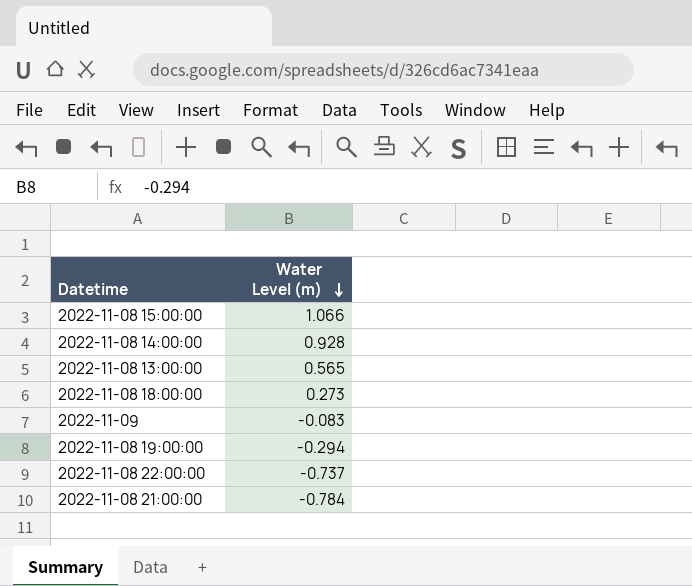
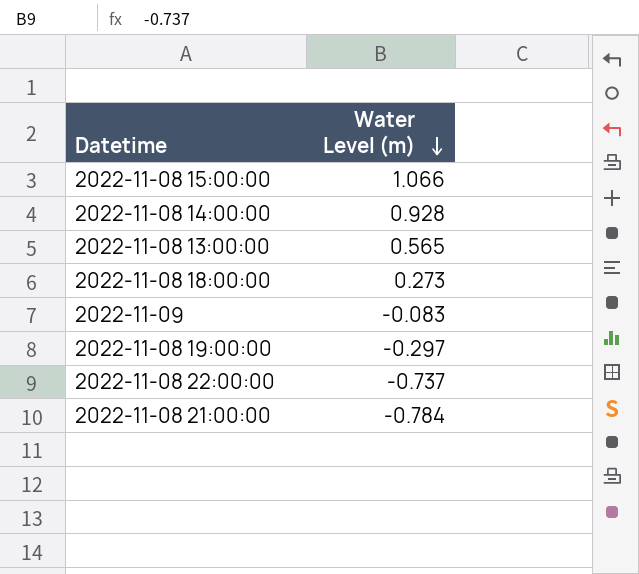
2022-11-08 19:00:00 | Water Level (m): -0.294 -> -0.297

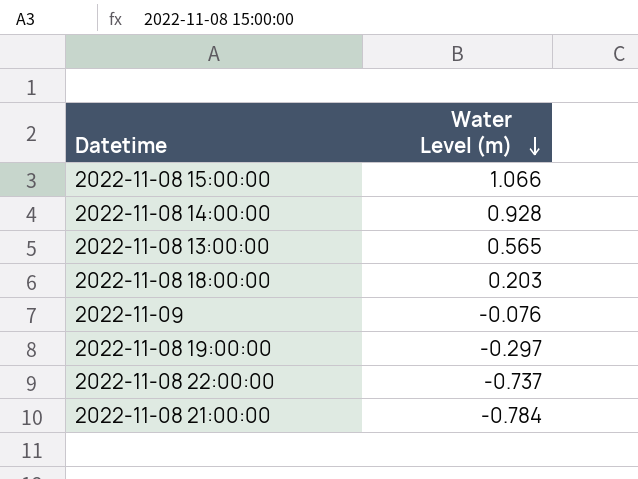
2022-11-08 18:00:00 | Water Level (m): 0.273 -> 0.203
2022-11-09 | Water Level (m): -0.083 -> -0.076

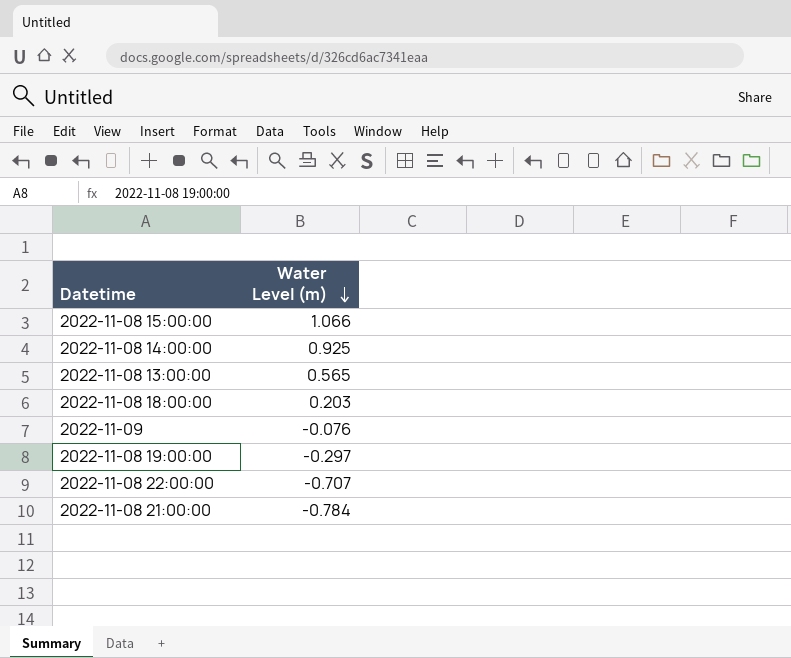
2022-11-08 14:00:00 | Water Level (m): 0.928 -> 0.925
2022-11-08 22:00:00 | Water Level (m): -0.737 -> -0.707

